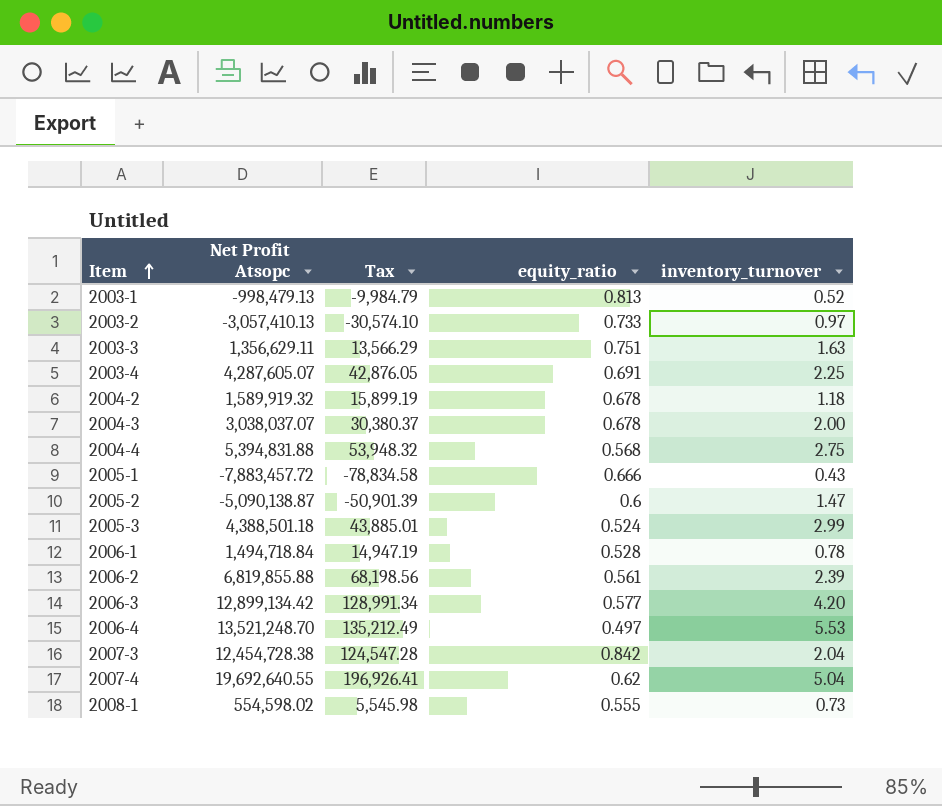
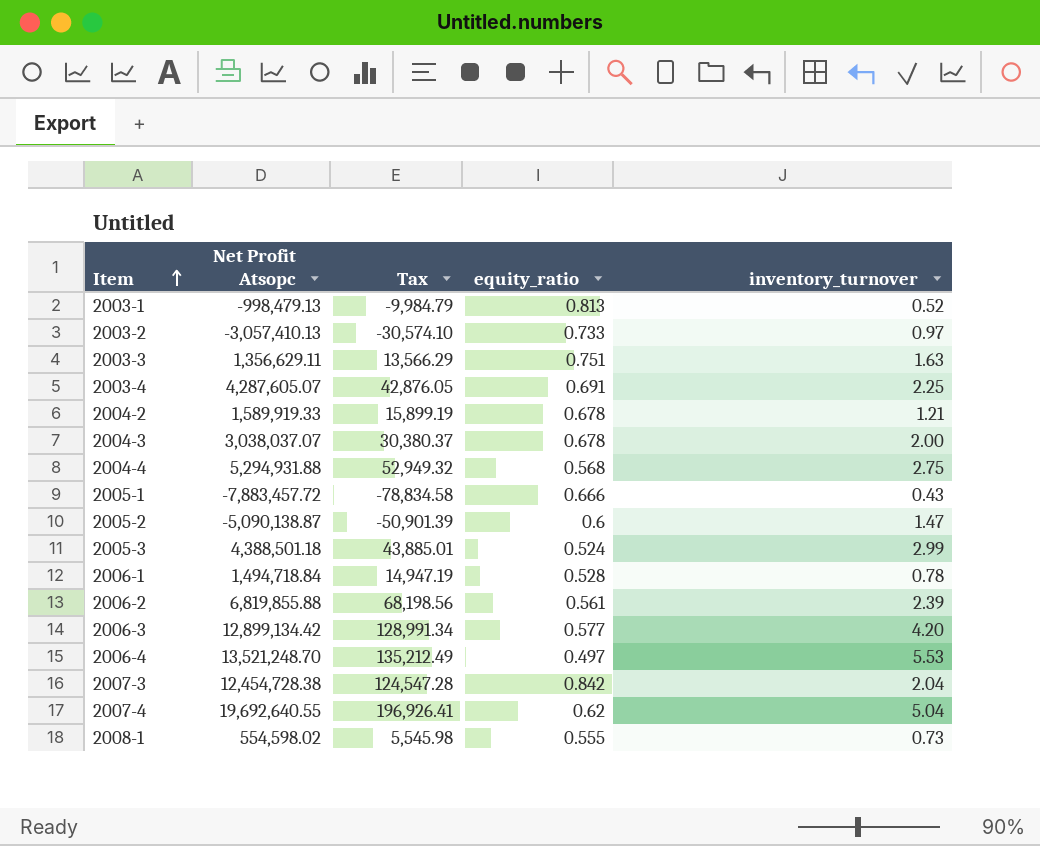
2004-2 | Net Profit Atsopc: 1,589,919.32 -> 1,589,919.33
2004-2 | inventory_turnover: 1.18 -> 1.21
2004-4 | Net Profit Atsopc: 5,394,831.88 -> 5,294,931.88
2004-4 | Tax: 53,948.32 -> 52,949.32

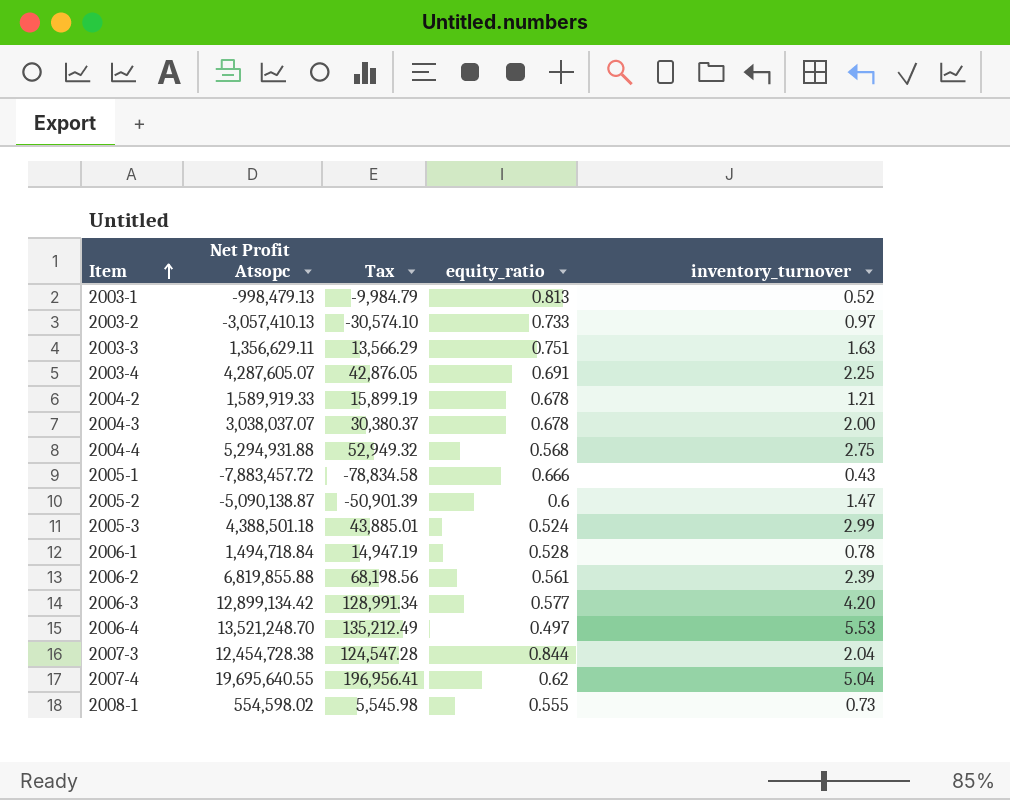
2007-3 | equity_ratio: 0.842 -> 0.844
2007-4 | Net Profit Atsopc: 19,692,640.55 -> 19,695,640.55
2007-4 | Tax: 196,926.41 -> 196,956.41

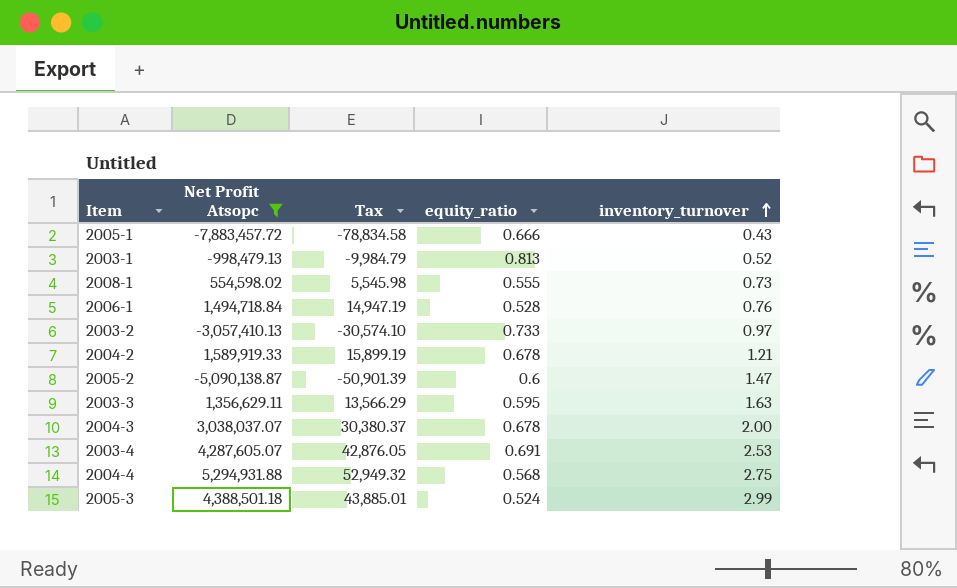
filter: none -> Net Profit Atsopc <= 5,294,931.88
row order: Item ascending -> inventory_turnover ascending
2006-1 | inventory_turnover: 0.78 -> 0.76
2003-3 | equity_ratio: 0.751 -> 0.595
2003-4 | inventory_turnover: 2.25 -> 2.53

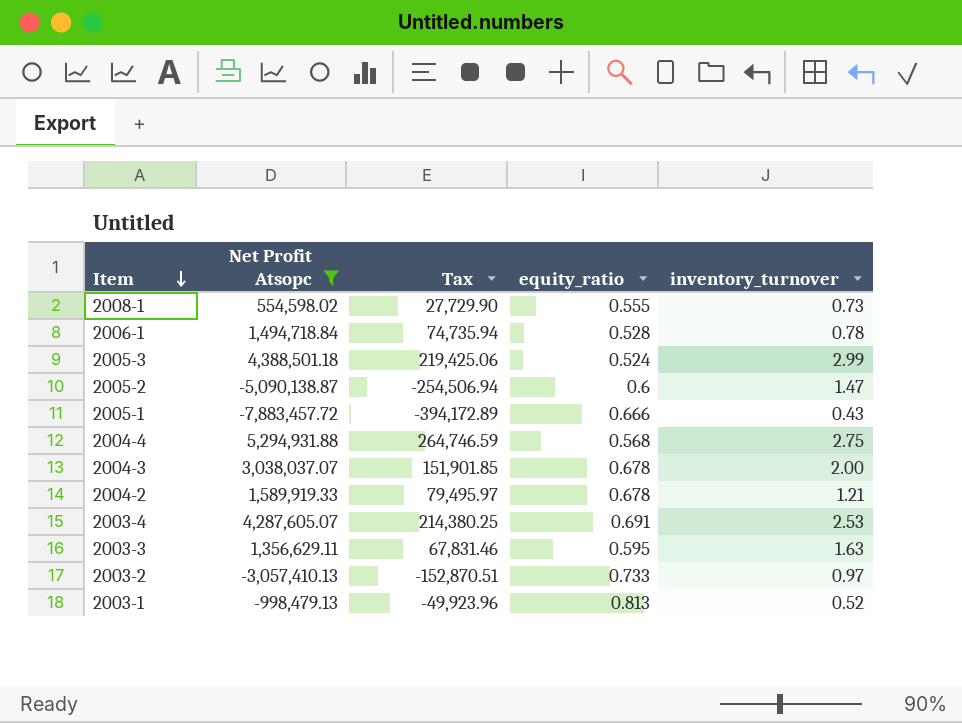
row order: inventory_turnover ascending -> Item descending
column Tax | formula: [Net Profit Atsopc] * 0.01 -> [Net Profit Atsopc] * 0.05
2006-1 | inventory_turnover: 0.76 -> 0.78

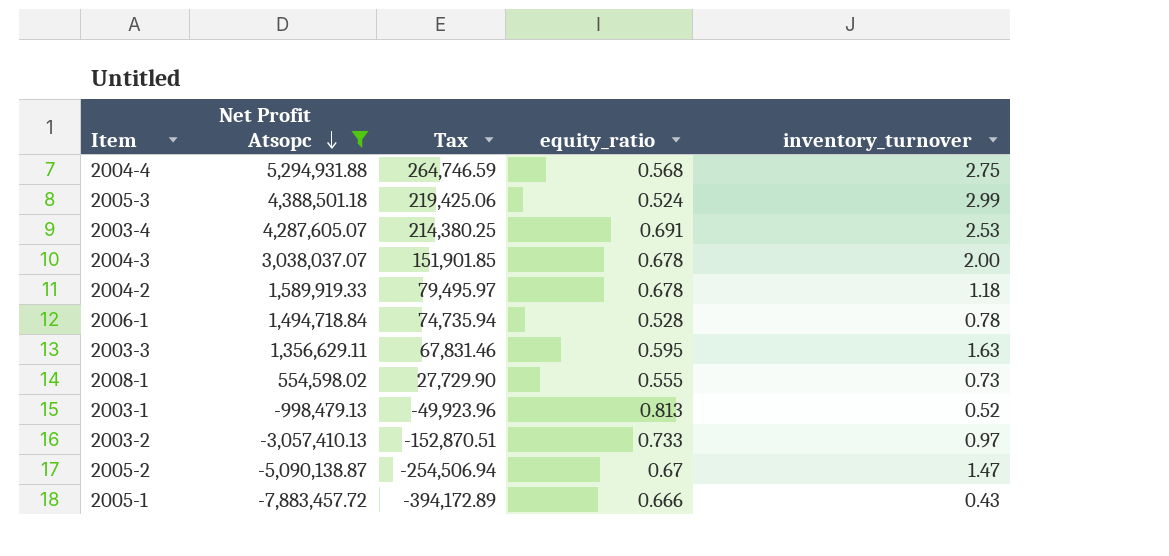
row order: Item descending -> Net Profit Atsopc descending
2004-2 | inventory_turnover: 1.21 -> 1.18
2005-2 | equity_ratio: 0.6 -> 0.67

